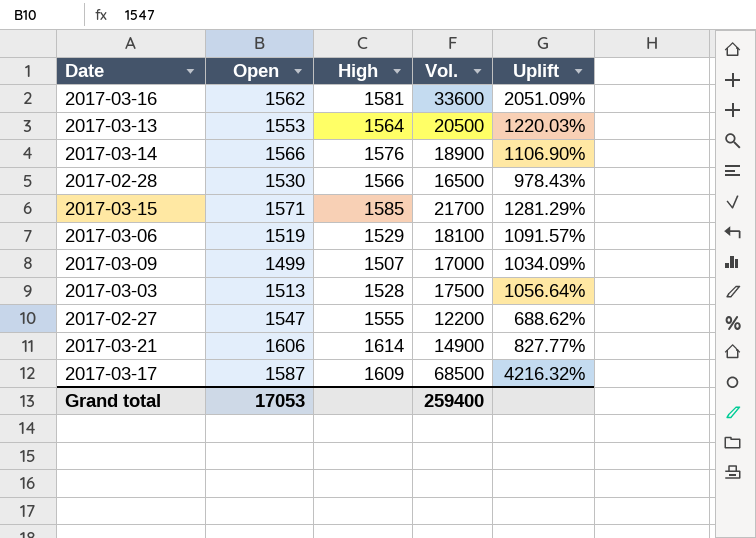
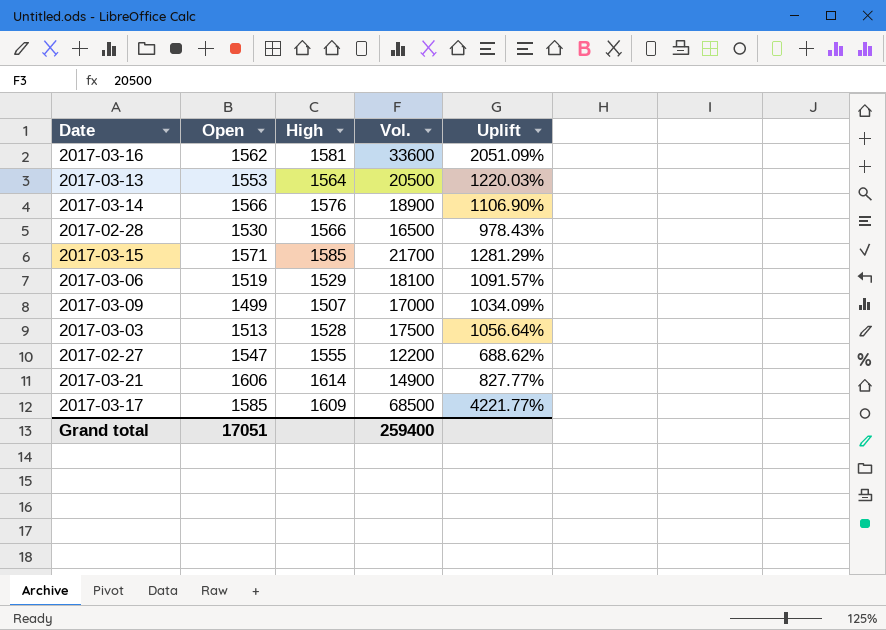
2017-03-17 | Open: 1587 -> 1585
2017-03-17 | Uplift: 4216.32% -> 4221.77%
Grand total | Open: 17053 -> 17051

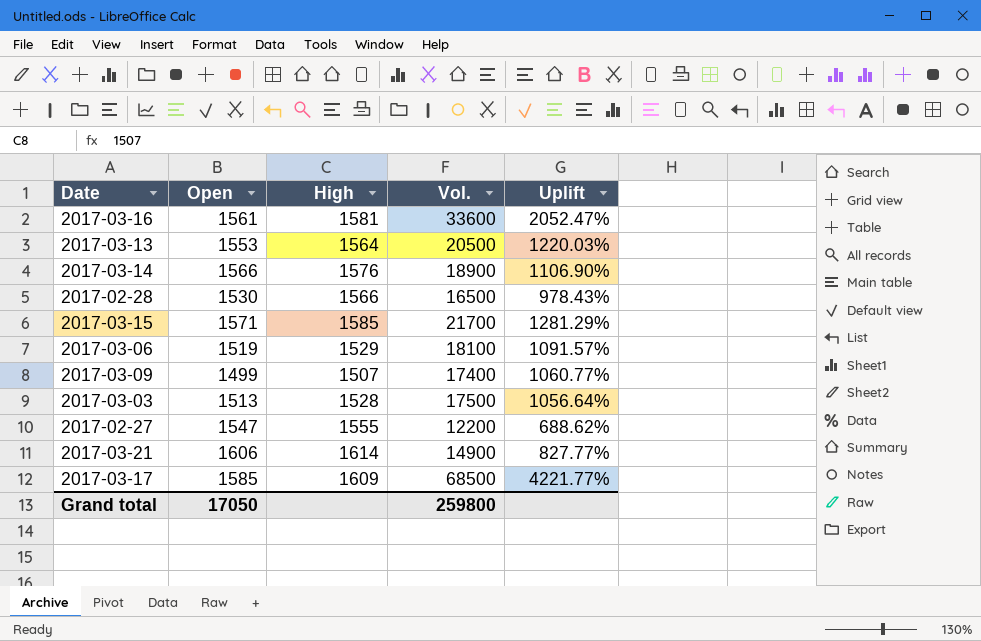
2017-03-16 | Open: 1562 -> 1561
2017-03-16 | Uplift: 2051.09% -> 2052.47%
2017-03-09 | Vol.: 17000 -> 17400
2017-03-09 | Uplift: 1034.09% -> 1060.77%
Grand total | Open: 17051 -> 17050
Grand total | Vol.: 259400 -> 259800

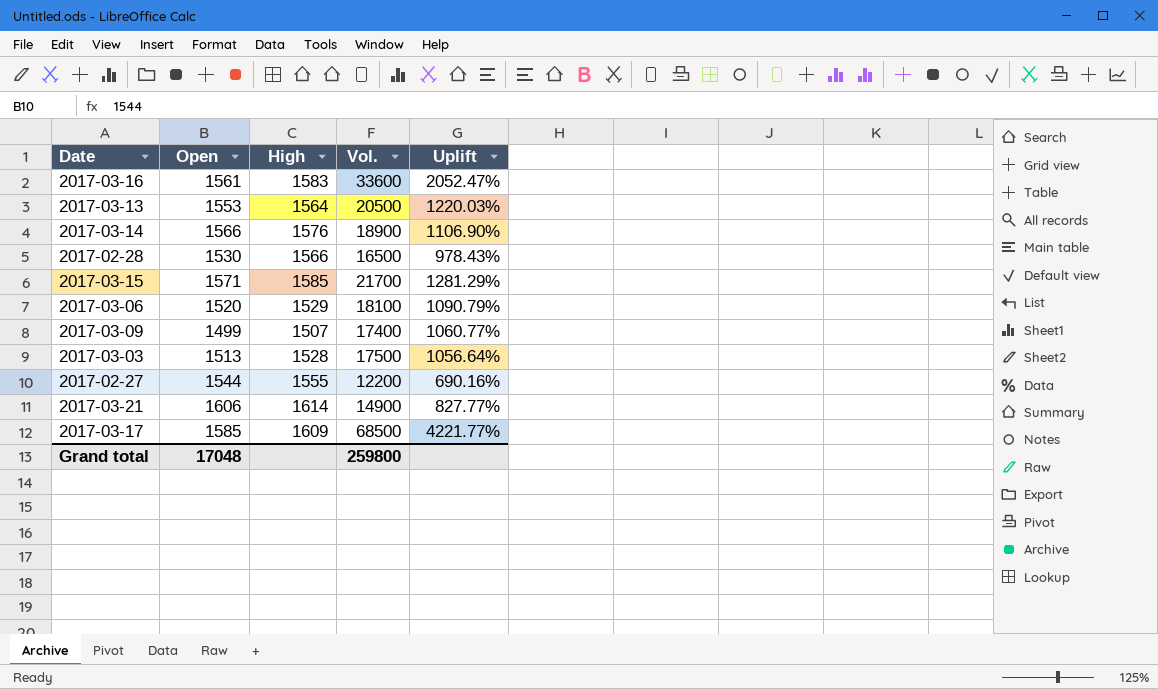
2017-03-16 | High: 1581 -> 1583
2017-03-06 | Open: 1519 -> 1520
2017-03-06 | Uplift: 1091.57% -> 1090.79%
2017-02-27 | Open: 1547 -> 1544
2017-02-27 | Uplift: 688.62% -> 690.16%
Grand total | Open: 17050 -> 17048

